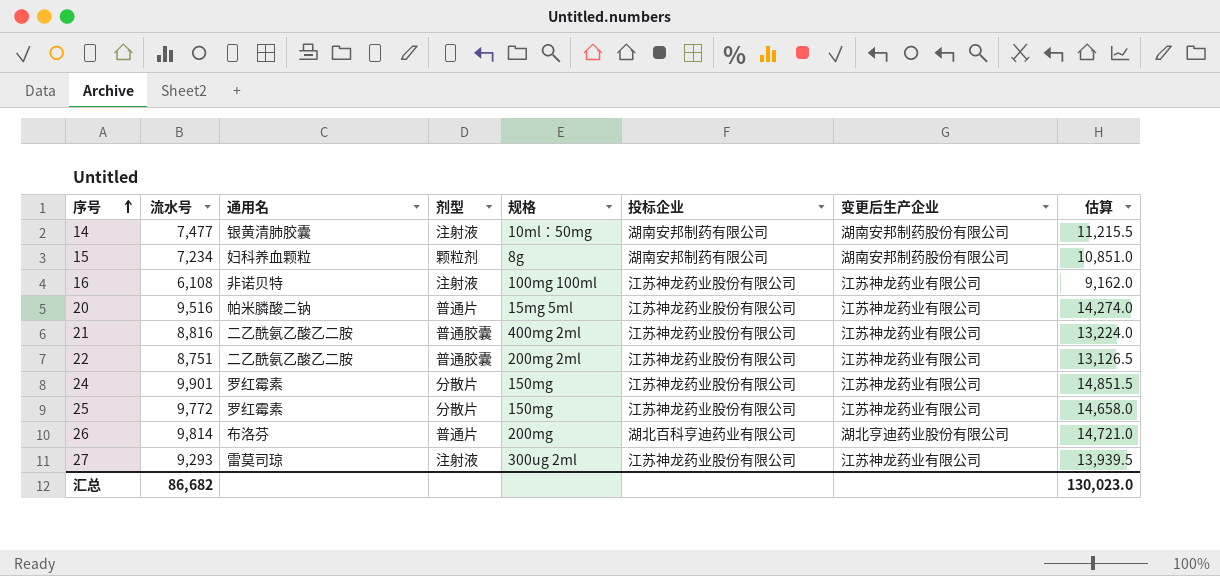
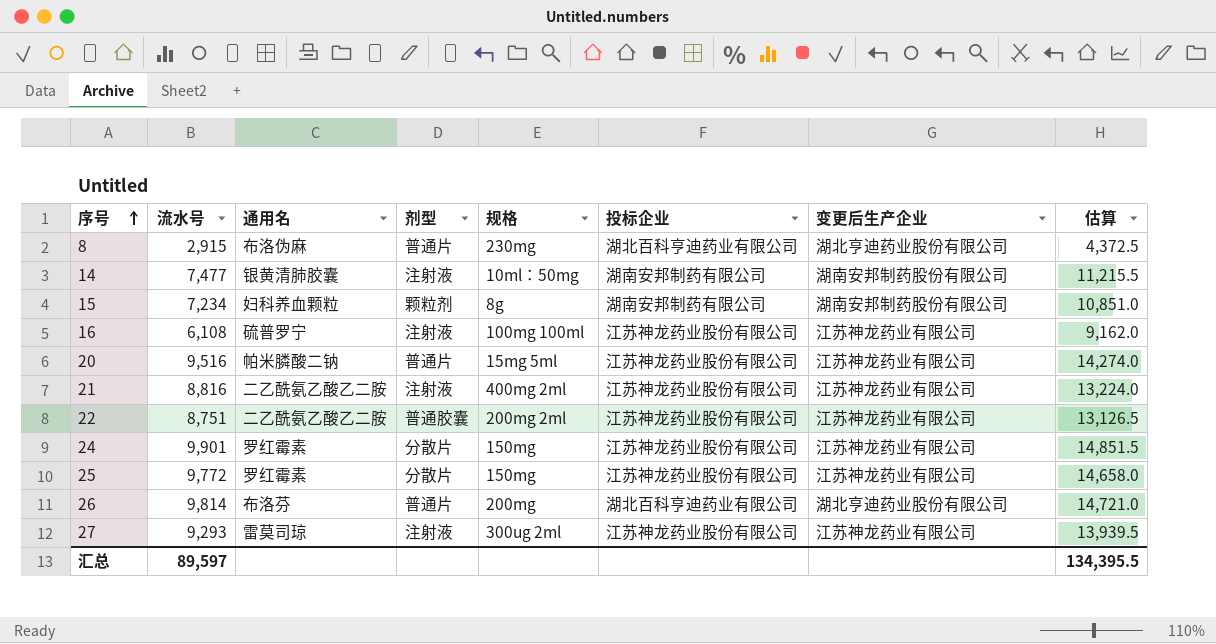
row 8: none -> 2,915 | 布洛伪麻 | 普通片 | 230mg | 湖北百科亨迪药业有限公司 | 湖北亨迪药业股份有限公司 | 4,372.5
16 | 通用名: 非诺贝特 -> 硫普罗宁
21 | 剂型: 普通胶囊 -> 注射液
汇总 | 流水号: 86,682 -> 89,597
汇总 | 估算: 130,023.0 -> 134,395.5

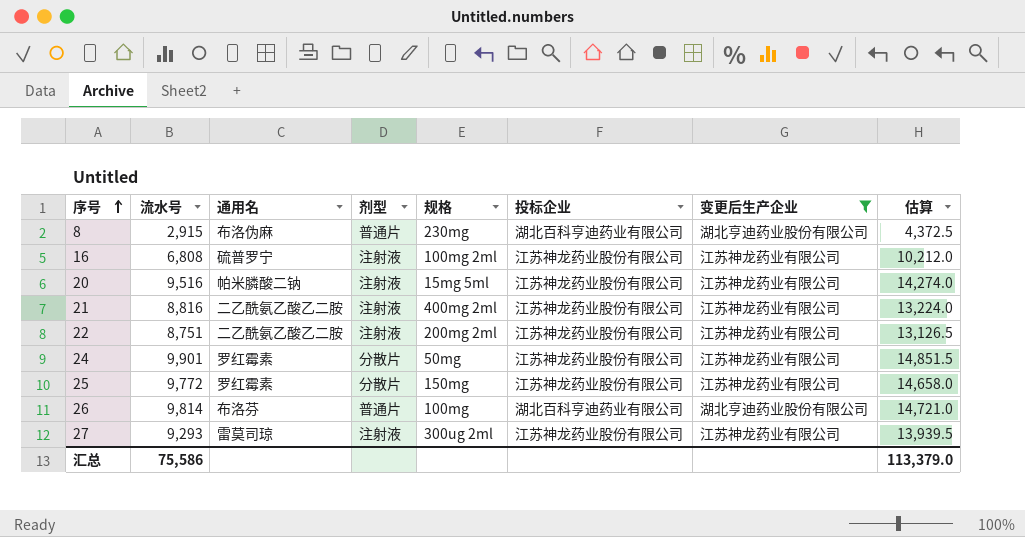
filter: none -> 变更后生产企业 != 湖南安邦制药股份有限公司
16 | 流水号: 6,108 -> 6,808
16 | 规格: 100mg 100ml -> 100mg 2ml
16 | 估算: 9,162.0 -> 10,212.0
20 | 剂型: 普通片 -> 注射液
22 | 剂型: 普通胶囊 -> 注射液
24 | 规格: 150mg -> 50mg
26 | 规格: 200mg -> 100mg
汇总 | 流水号: 89,597 -> 75,586
汇总 | 估算: 134,395.5 -> 113,379.0

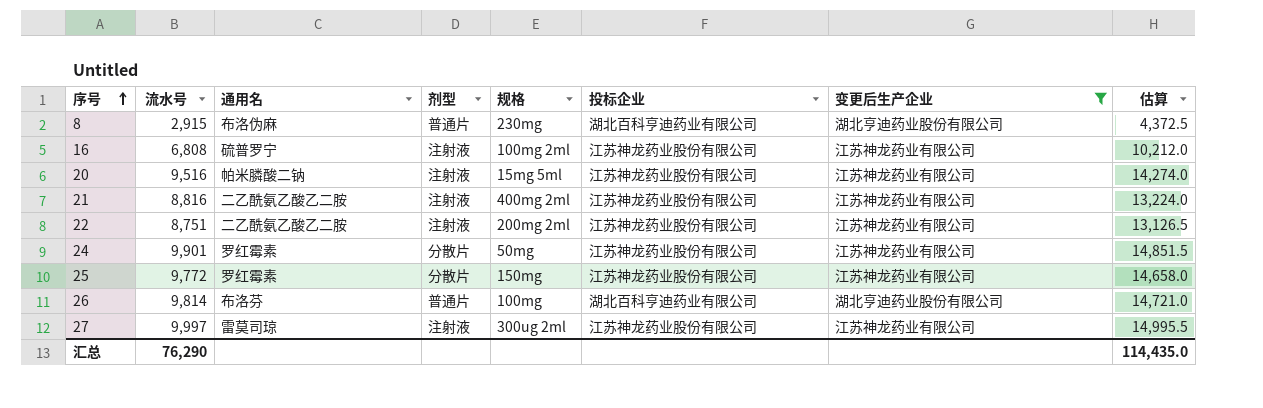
27 | 流水号: 9,293 -> 9,997
27 | 估算: 13,939.5 -> 14,995.5
汇总 | 流水号: 75,586 -> 76,290
汇总 | 估算: 113,379.0 -> 114,435.0

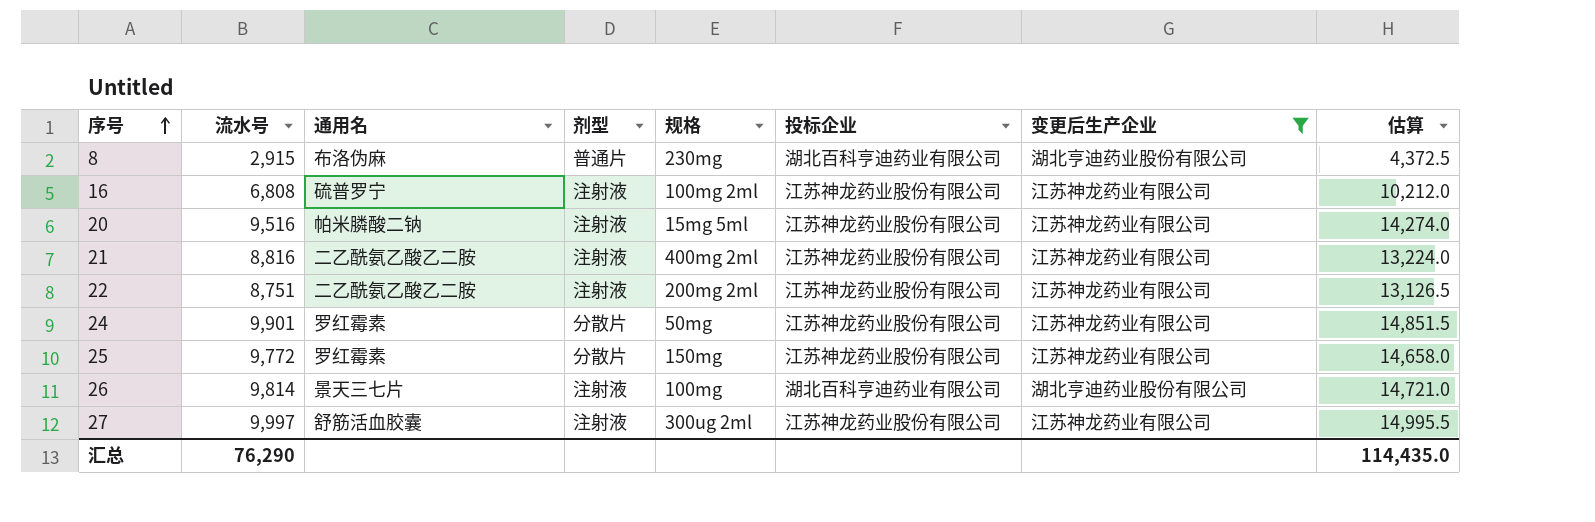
26 | 通用名: 布洛芬 -> 景天三七片
26 | 剂型: 普通片 -> 注射液
27 | 通用名: 雷莫司琼 -> 舒筋活血胶囊

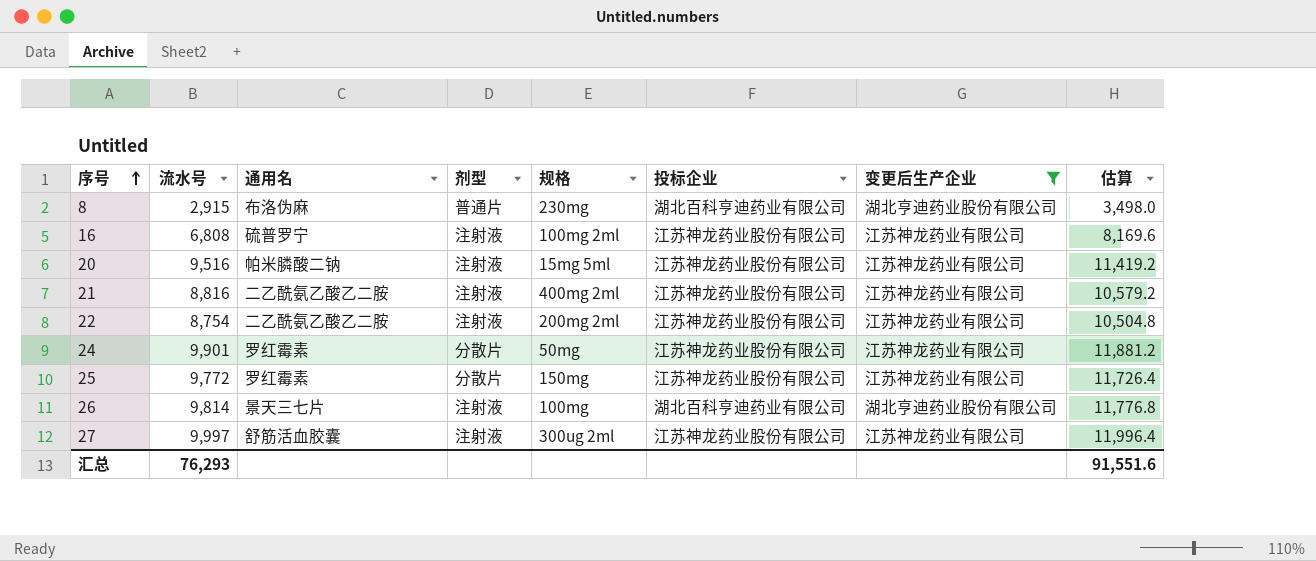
column 估算 | formula: [流水号] * 1.5 -> [流水号] * 1.2
22 | 流水号: 8,751 -> 8,754
汇总 | 流水号: 76,290 -> 76,293
汇总 | 估算: 114,435.0 -> 91,551.6

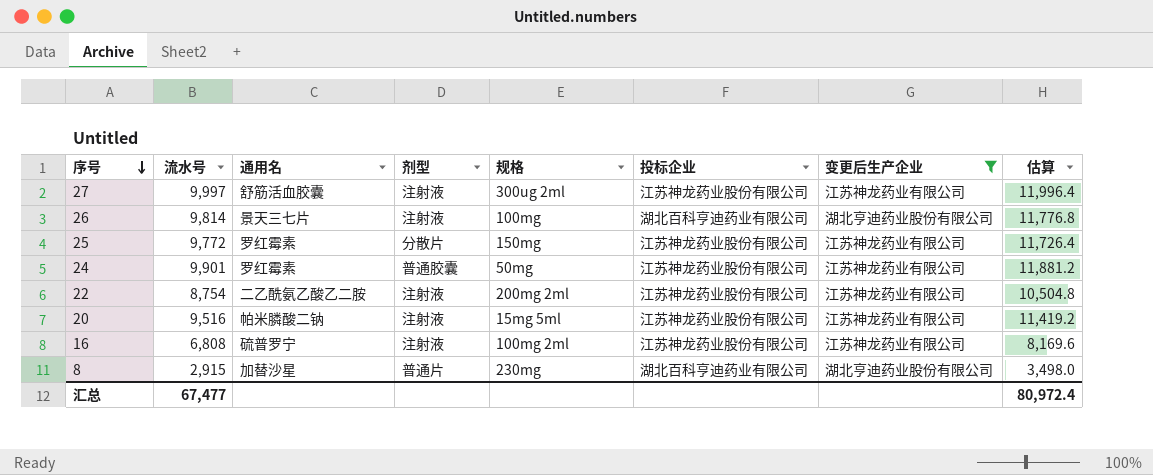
row order: 序号 ascending -> 序号 descending
row 21: 8,816 | 二乙酰氨乙酸乙二胺 | 注射液 | 400mg 2ml | 江苏神龙药业股份有限公司 | 江苏神龙药业有限公司 | 10,579.2 -> none
24 | 剂型: 分散片 -> 普通胶囊
8 | 通用名: 布洛伪麻 -> 加替沙星
汇总 | 流水号: 76,293 -> 67,477
汇总 | 估算: 91,551.6 -> 80,972.4

